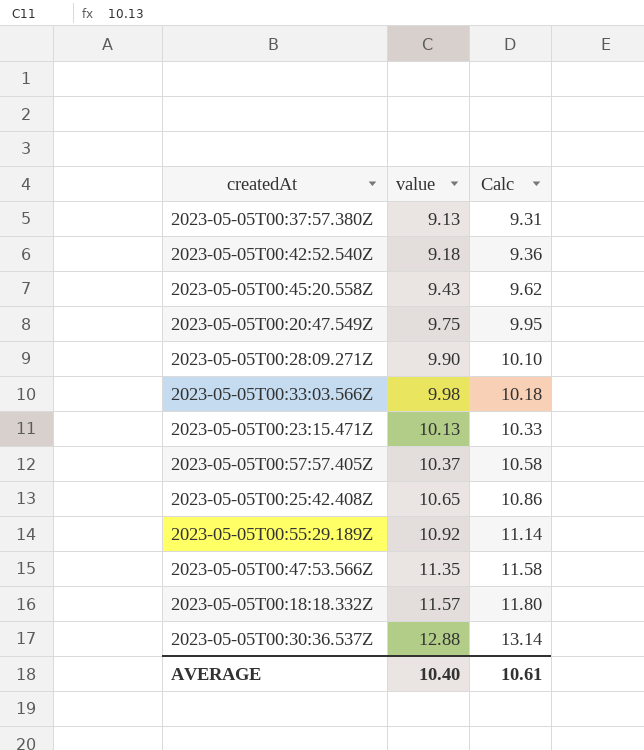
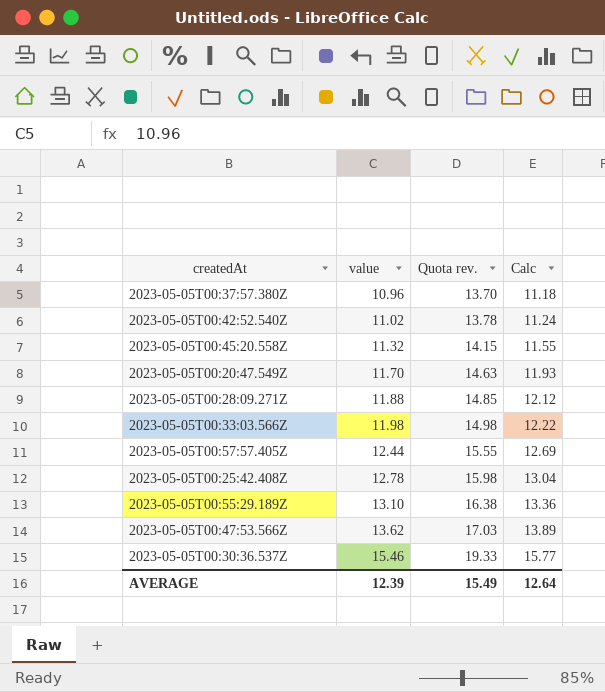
column Quota rev. | formula: none -> [value] * 1.25
row 2023-05-05T00:23:15.471Z: 10.13 | 10.33 -> none
row 2023-05-05T00:18:18.332Z: 11.57 | 11.80 -> none
2023-05-05T00:37:57.380Z | value: 9.13 -> 10.96
2023-05-05T00:37:57.380Z | Calc: 9.31 -> 11.18
2023-05-05T00:42:52.540Z | value: 9.18 -> 11.02
2023-05-05T00:42:52.540Z | Calc: 9.36 -> 11.24
2023-05-05T00:45:20.558Z | value: 9.43 -> 11.32
2023-05-05T00:45:20.558Z | Calc: 9.62 -> 11.55
2023-05-05T00:20:47.549Z | value: 9.75 -> 11.70
2023-05-05T00:20:47.549Z | Calc: 9.95 -> 11.93
2023-05-05T00:28:09.271Z | value: 9.90 -> 11.88
2023-05-05T00:28:09.271Z | Calc: 10.10 -> 12.12
2023-05-05T00:33:03.566Z | value: 9.98 -> 11.98
2023-05-05T00:33:03.566Z | Calc: 10.18 -> 12.22
2023-05-05T00:57:57.405Z | value: 10.37 -> 12.44
2023-05-05T00:57:57.405Z | Calc: 10.58 -> 12.69
2023-05-05T00:25:42.408Z | value: 10.65 -> 12.78
2023-05-05T00:25:42.408Z | Calc: 10.86 -> 13.04
2023-05-05T00:55:29.189Z | value: 10.92 -> 13.10
2023-05-05T00:55:29.189Z | Calc: 11.14 -> 13.36
2023-05-05T00:47:53.566Z | value: 11.35 -> 13.62
2023-05-05T00:47:53.566Z | Calc: 11.58 -> 13.89
2023-05-05T00:30:36.537Z | value: 12.88 -> 15.46
2023-05-05T00:30:36.537Z | Calc: 13.14 -> 15.77
AVERAGE | value: 10.40 -> 12.39
AVERAGE | Calc: 10.61 -> 12.64

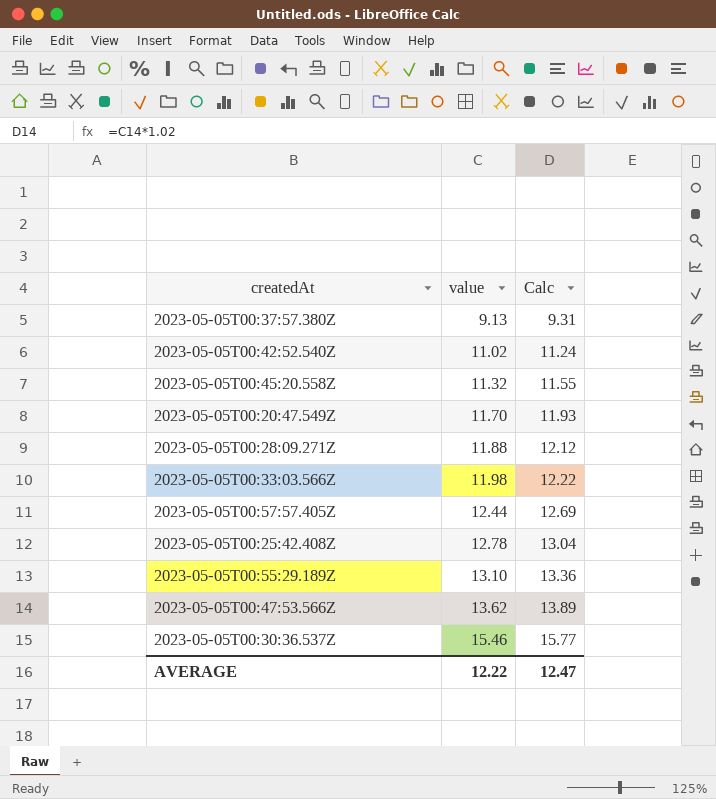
column Quota rev. | formula: [value] * 1.25 -> none
2023-05-05T00:37:57.380Z | value: 10.96 -> 9.13
2023-05-05T00:37:57.380Z | Calc: 11.18 -> 9.31
AVERAGE | value: 12.39 -> 12.22
AVERAGE | Calc: 12.64 -> 12.47

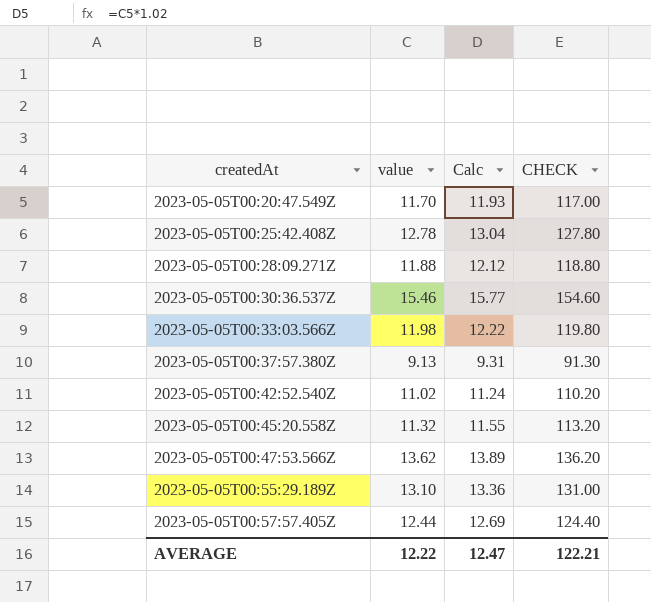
row order: value ascending -> createdAt ascending
column CHECK | formula: none -> [value] * 10

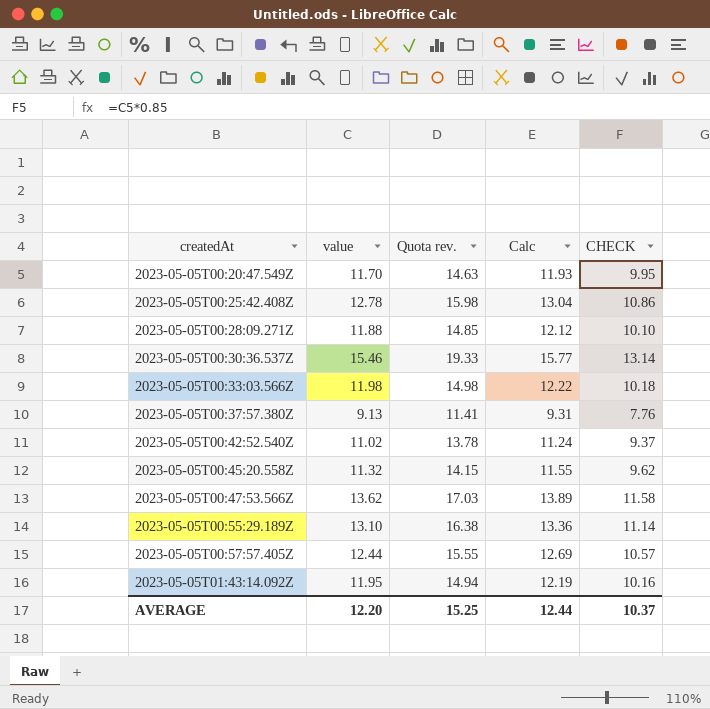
column Quota rev. | formula: none -> [value] * 1.25
column CHECK | formula: [value] * 10 -> [value] * 0.85
row 2023-05-05T01:43:14.092Z: none -> 11.95 | 14.94 | 12.19 | 10.16
AVERAGE | value: 12.22 -> 12.20
AVERAGE | Calc: 12.47 -> 12.44
AVERAGE | CHECK: 122.21 -> 10.37

